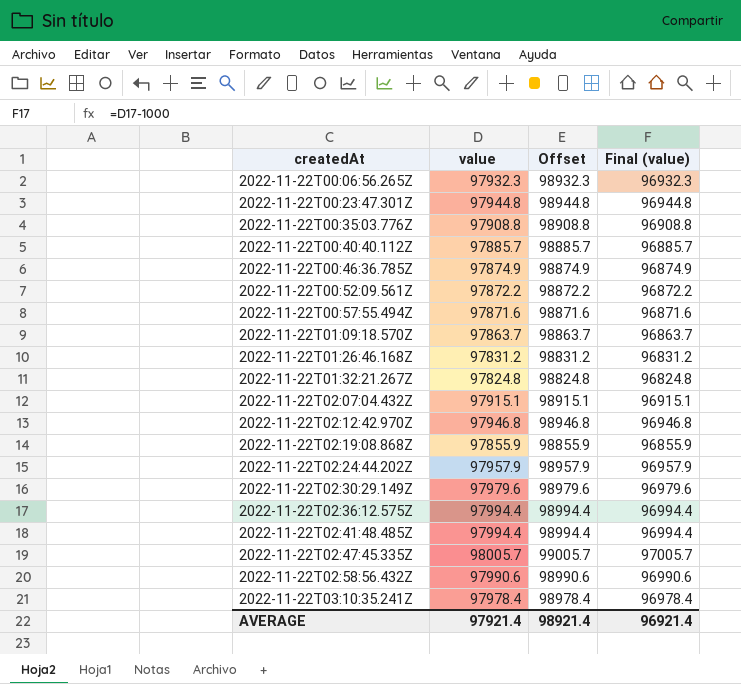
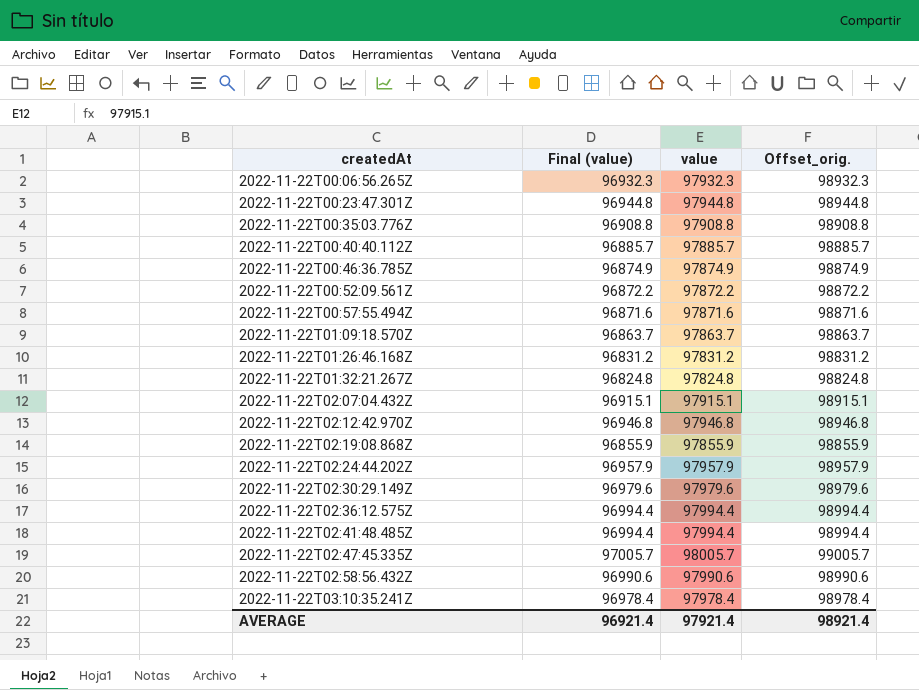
column Final (value) | position: 4 -> 2
column name: Offset -> Offset_orig.

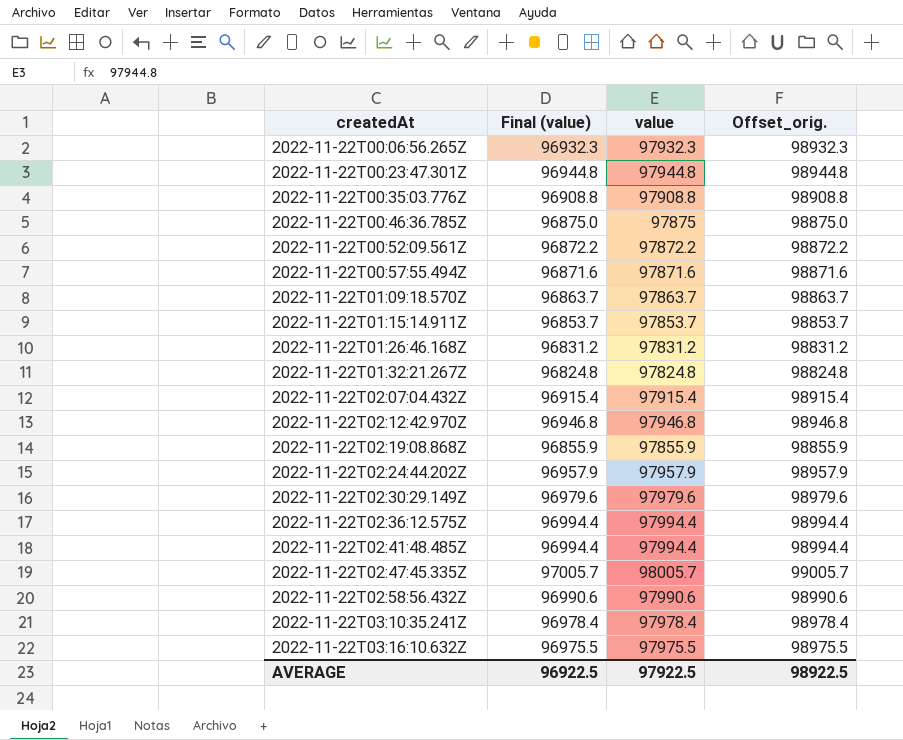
row 2022-11-22T00:40:40.112Z: 96885.7 | 97885.7 | 98885.7 -> none
2022-11-22T00:46:36.785Z | Final (value): 96874.9 -> 96875.0
2022-11-22T00:46:36.785Z | value: 97874.9 -> 97875
2022-11-22T00:46:36.785Z | Offset_orig.: 98874.9 -> 98875.0
row 2022-11-22T01:15:14.911Z: none -> 96853.7 | 97853.7 | 98853.7
2022-11-22T02:07:04.432Z | Final (value): 96915.1 -> 96915.4
2022-11-22T02:07:04.432Z | value: 97915.1 -> 97915.4
2022-11-22T02:07:04.432Z | Offset_orig.: 98915.1 -> 98915.4
row 2022-11-22T03:16:10.632Z: none -> 96975.5 | 97975.5 | 98975.5
AVERAGE | Final (value): 96921.4 -> 96922.5
AVERAGE | value: 97921.4 -> 97922.5
AVERAGE | Offset_orig.: 98921.4 -> 98922.5

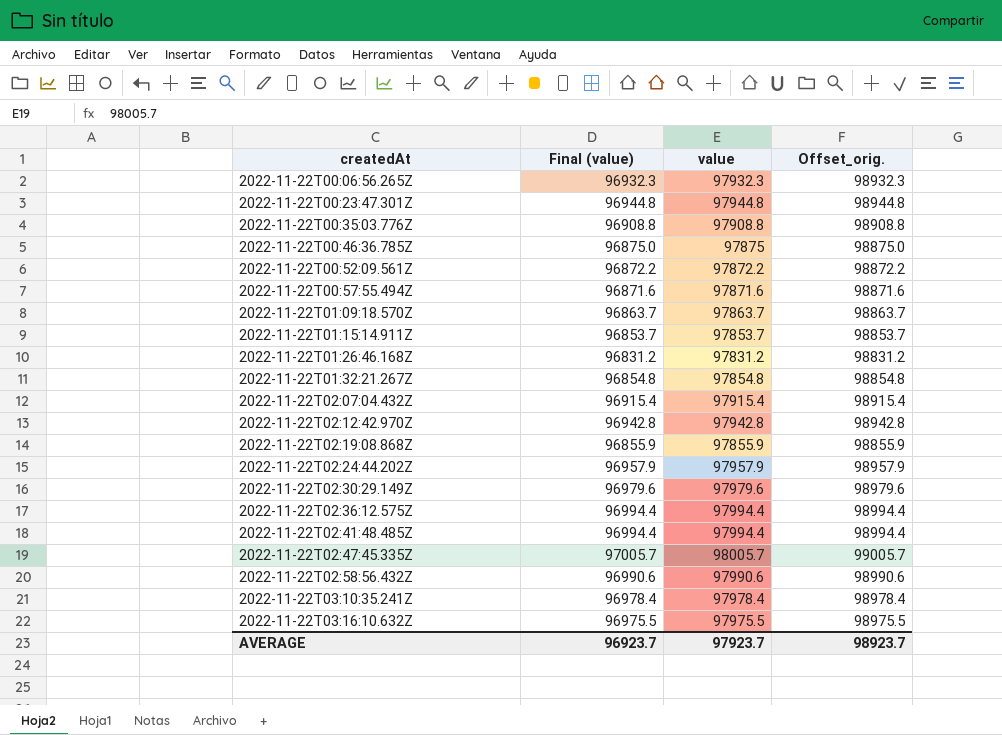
2022-11-22T01:32:21.267Z | Final (value): 96824.8 -> 96854.8
2022-11-22T01:32:21.267Z | value: 97824.8 -> 97854.8
2022-11-22T01:32:21.267Z | Offset_orig.: 98824.8 -> 98854.8
2022-11-22T02:12:42.970Z | Final (value): 96946.8 -> 96942.8
2022-11-22T02:12:42.970Z | value: 97946.8 -> 97942.8
2022-11-22T02:12:42.970Z | Offset_orig.: 98946.8 -> 98942.8
AVERAGE | Final (value): 96922.5 -> 96923.7
AVERAGE | value: 97922.5 -> 97923.7
AVERAGE | Offset_orig.: 98922.5 -> 98923.7

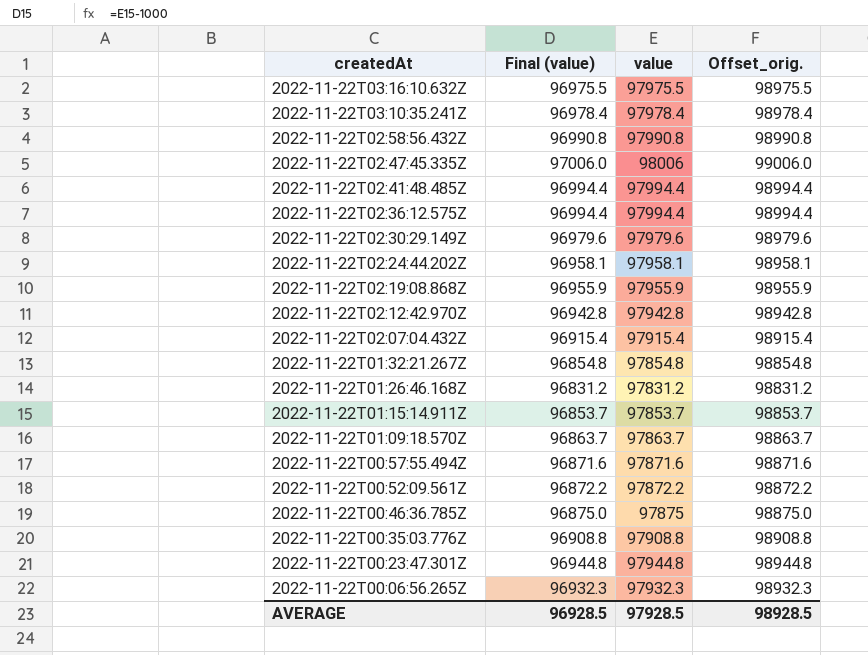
row order: createdAt ascending -> createdAt descending
2022-11-22T02:58:56.432Z | Final (value): 96990.6 -> 96990.8
2022-11-22T02:58:56.432Z | value: 97990.6 -> 97990.8
2022-11-22T02:58:56.432Z | Offset_orig.: 98990.6 -> 98990.8
2022-11-22T02:47:45.335Z | Final (value): 97005.7 -> 97006.0
2022-11-22T02:47:45.335Z | value: 98005.7 -> 98006
2022-11-22T02:47:45.335Z | Offset_orig.: 99005.7 -> 99006.0
2022-11-22T02:24:44.202Z | Final (value): 96957.9 -> 96958.1
2022-11-22T02:24:44.202Z | value: 97957.9 -> 97958.1
2022-11-22T02:24:44.202Z | Offset_orig.: 98957.9 -> 98958.1
2022-11-22T02:19:08.868Z | Final (value): 96855.9 -> 96955.9
2022-11-22T02:19:08.868Z | value: 97855.9 -> 97955.9
2022-11-22T02:19:08.868Z | Offset_orig.: 98855.9 -> 98955.9
AVERAGE | Final (value): 96923.7 -> 96928.5
AVERAGE | value: 97923.7 -> 97928.5
AVERAGE | Offset_orig.: 98923.7 -> 98928.5

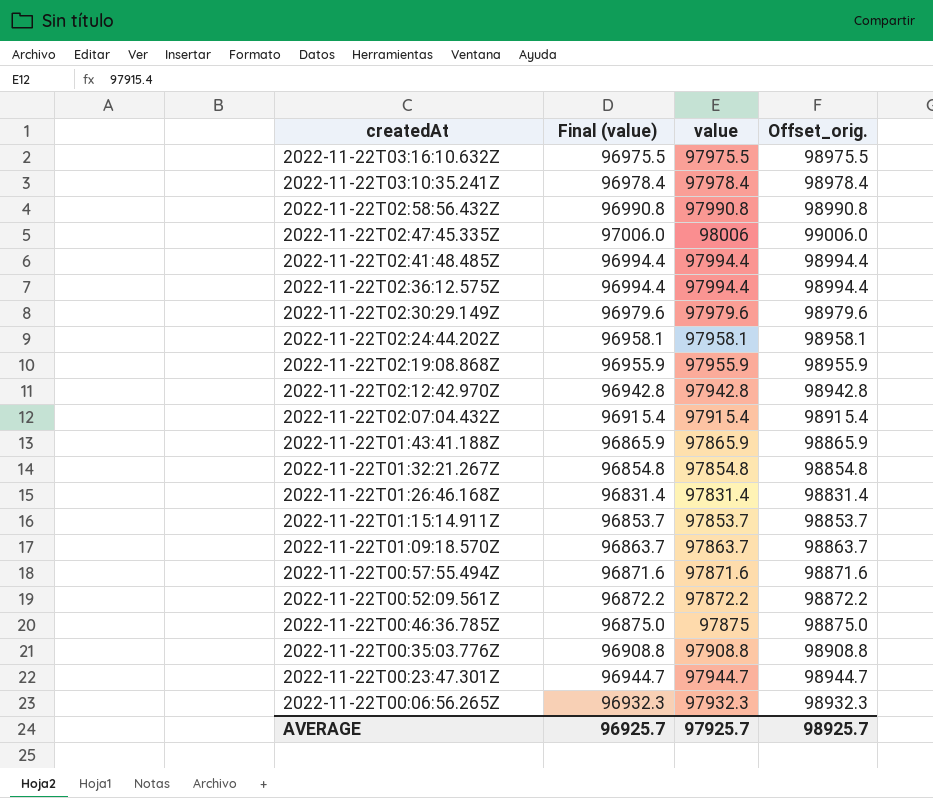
row 2022-11-22T01:43:41.188Z: none -> 96865.9 | 97865.9 | 98865.9
2022-11-22T01:26:46.168Z | Final (value): 96831.2 -> 96831.4
2022-11-22T01:26:46.168Z | value: 97831.2 -> 97831.4
2022-11-22T01:26:46.168Z | Offset_orig.: 98831.2 -> 98831.4
2022-11-22T00:23:47.301Z | Final (value): 96944.8 -> 96944.7
2022-11-22T00:23:47.301Z | value: 97944.8 -> 97944.7
2022-11-22T00:23:47.301Z | Offset_orig.: 98944.8 -> 98944.7
AVERAGE | Final (value): 96928.5 -> 96925.7
AVERAGE | value: 97928.5 -> 97925.7
AVERAGE | Offset_orig.: 98928.5 -> 98925.7

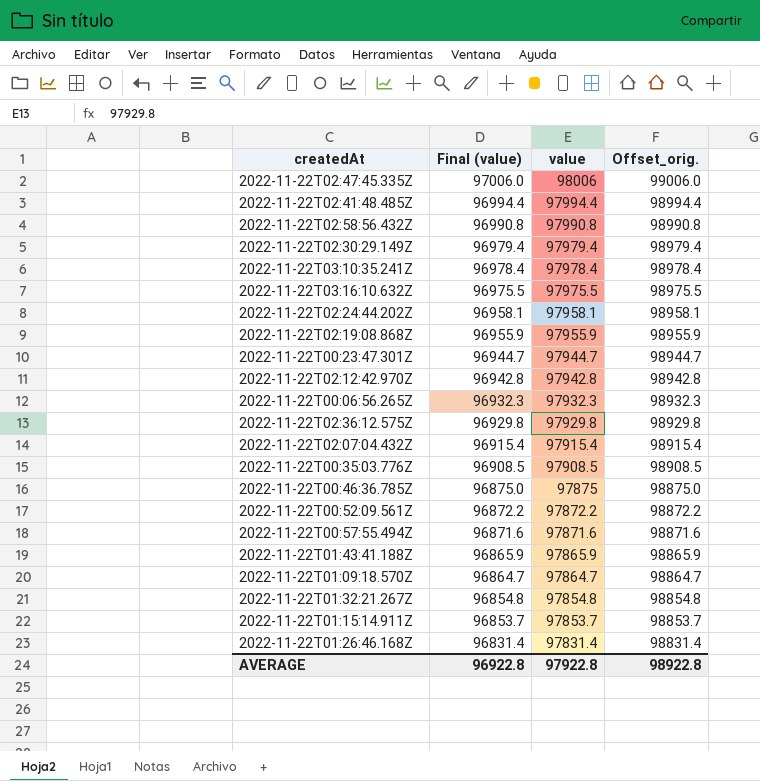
row order: createdAt descending -> Final (value) descending
2022-11-22T02:30:29.149Z | Final (value): 96979.6 -> 96979.4
2022-11-22T02:30:29.149Z | value: 97979.6 -> 97979.4
2022-11-22T02:30:29.149Z | Offset_orig.: 98979.6 -> 98979.4
2022-11-22T02:36:12.575Z | Final (value): 96994.4 -> 96929.8
2022-11-22T02:36:12.575Z | value: 97994.4 -> 97929.8
2022-11-22T02:36:12.575Z | Offset_orig.: 98994.4 -> 98929.8
2022-11-22T00:35:03.776Z | Final (value): 96908.8 -> 96908.5
2022-11-22T00:35:03.776Z | value: 97908.8 -> 97908.5
2022-11-22T00:35:03.776Z | Offset_orig.: 98908.8 -> 98908.5
2022-11-22T01:09:18.570Z | Final (value): 96863.7 -> 96864.7
2022-11-22T01:09:18.570Z | value: 97863.7 -> 97864.7
2022-11-22T01:09:18.570Z | Offset_orig.: 98863.7 -> 98864.7
AVERAGE | Final (value): 96925.7 -> 96922.8
AVERAGE | value: 97925.7 -> 97922.8
AVERAGE | Offset_orig.: 98925.7 -> 98922.8

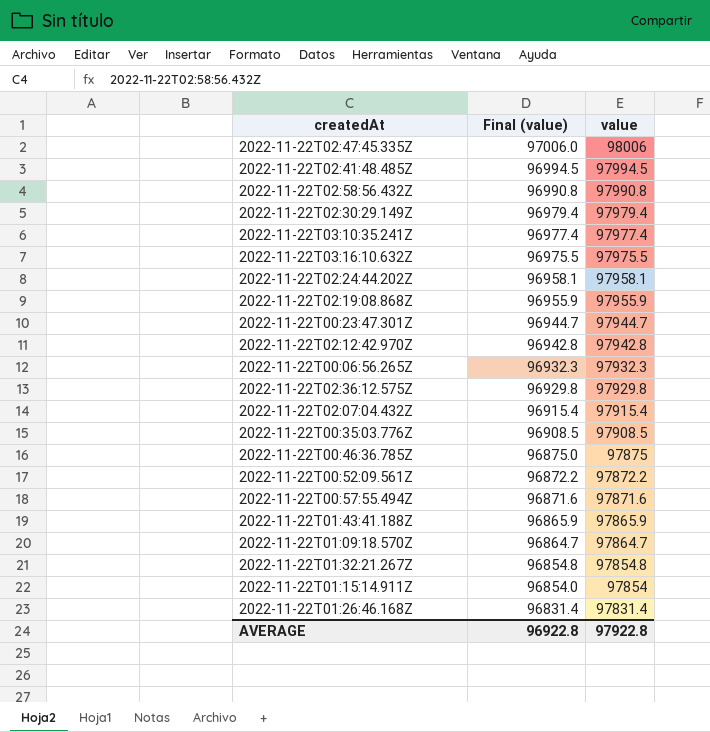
column Offset_orig. | formula: [value] + 1000 -> none
2022-11-22T02:41:48.485Z | Final (value): 96994.4 -> 96994.5
2022-11-22T02:41:48.485Z | value: 97994.4 -> 97994.5
2022-11-22T03:10:35.241Z | Final (value): 96978.4 -> 96977.4
2022-11-22T03:10:35.241Z | value: 97978.4 -> 97977.4
2022-11-22T01:15:14.911Z | Final (value): 96853.7 -> 96854.0
2022-11-22T01:15:14.911Z | value: 97853.7 -> 97854

